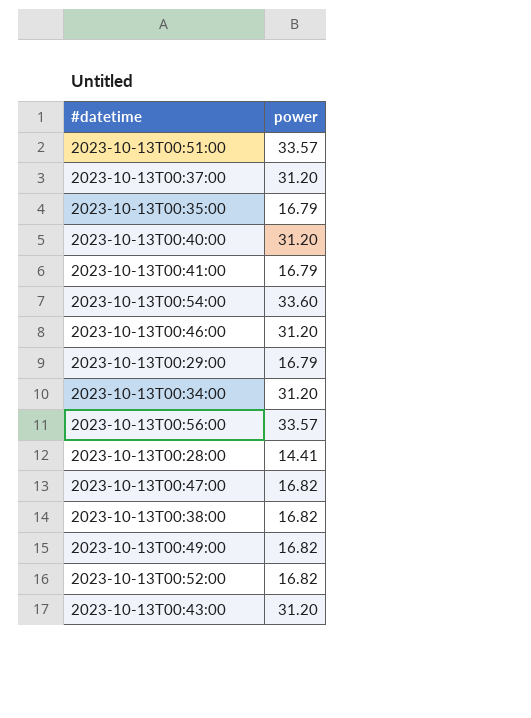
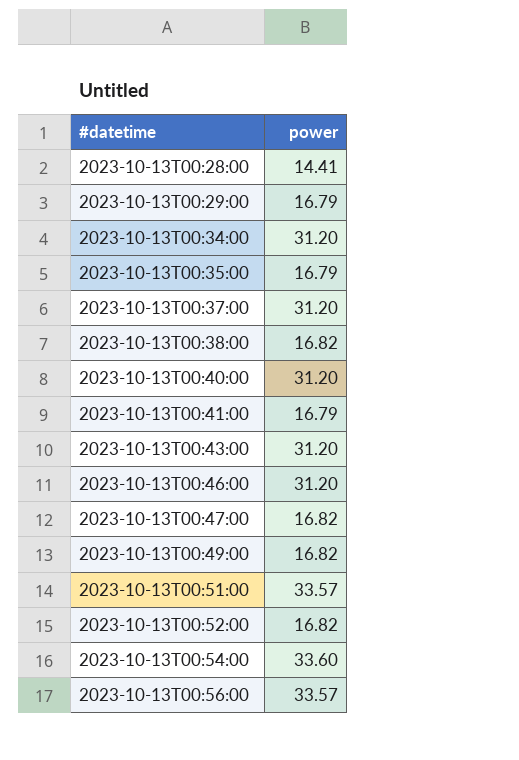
row order: none -> #datetime ascending

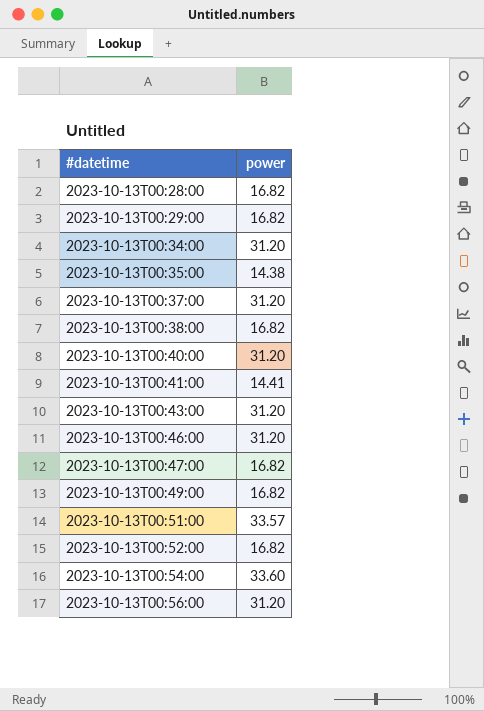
2023-10-13T00:28:00 | power: 14.41 -> 16.82
2023-10-13T00:29:00 | power: 16.79 -> 16.82
2023-10-13T00:35:00 | power: 16.79 -> 14.38
2023-10-13T00:41:00 | power: 16.79 -> 14.41
2023-10-13T00:56:00 | power: 33.57 -> 31.20

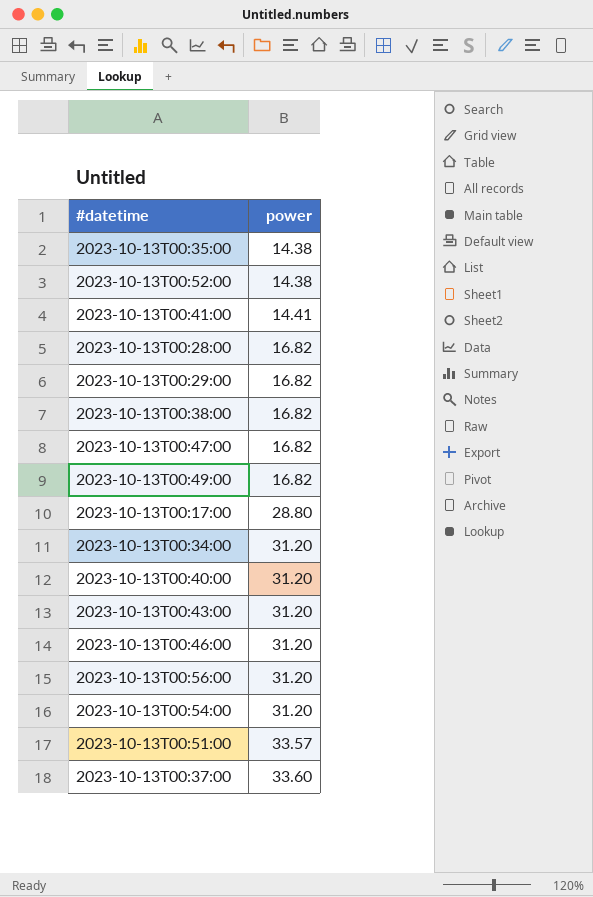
row order: #datetime ascending -> power ascending
2023-10-13T00:52:00 | power: 16.82 -> 14.38
row 2023-10-13T00:17:00: none -> 28.80
2023-10-13T00:54:00 | power: 33.60 -> 31.20
2023-10-13T00:37:00 | power: 31.20 -> 33.60

